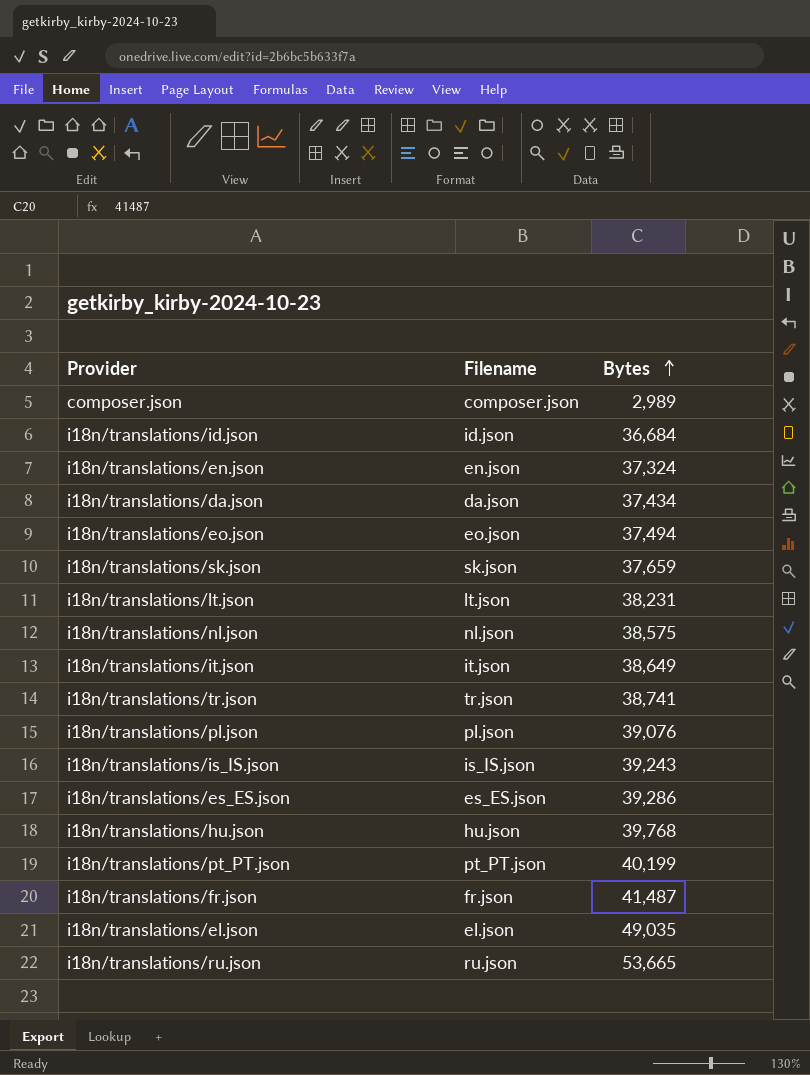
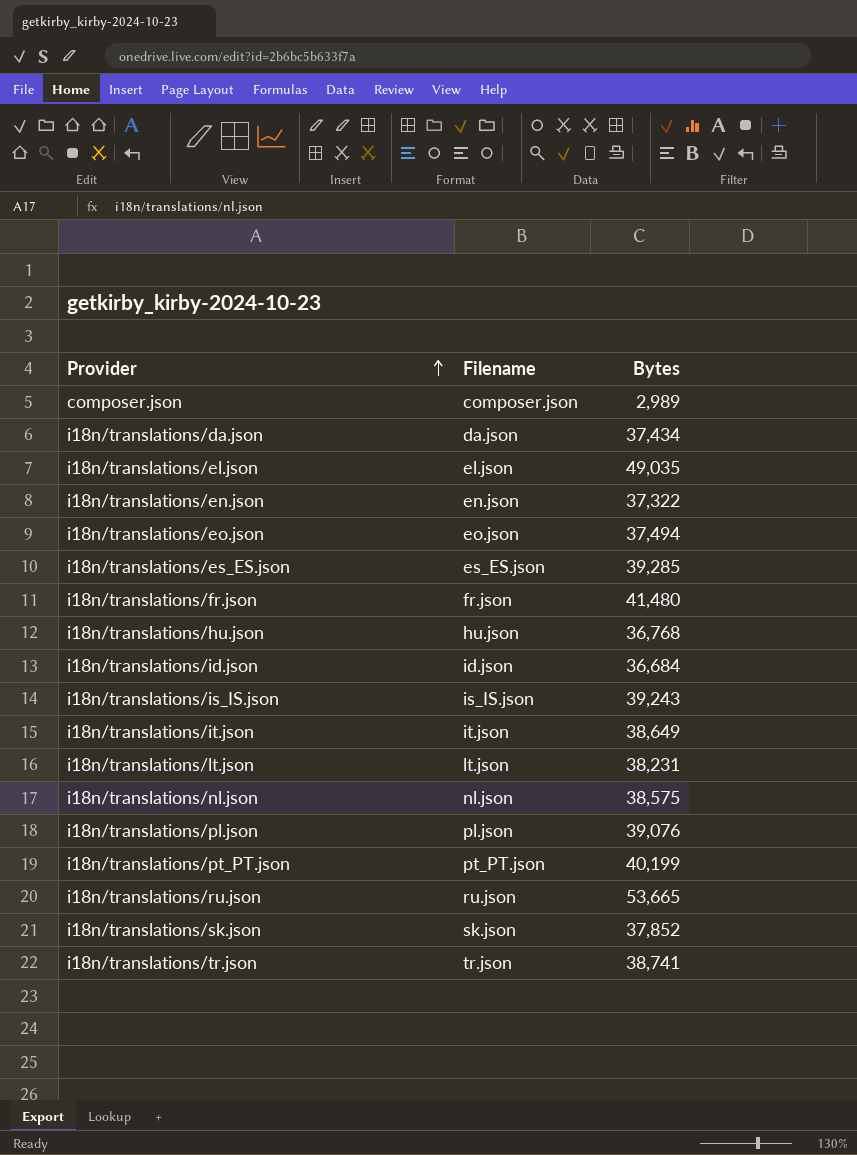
row order: Bytes ascending -> Provider ascending
i18n/translations/en.json | Bytes: 37,324 -> 37,322
i18n/translations/es_ES.json | Bytes: 39,286 -> 39,285
i18n/translations/fr.json | Bytes: 41,487 -> 41,480
i18n/translations/hu.json | Bytes: 39,768 -> 36,768
i18n/translations/sk.json | Bytes: 37,659 -> 37,852

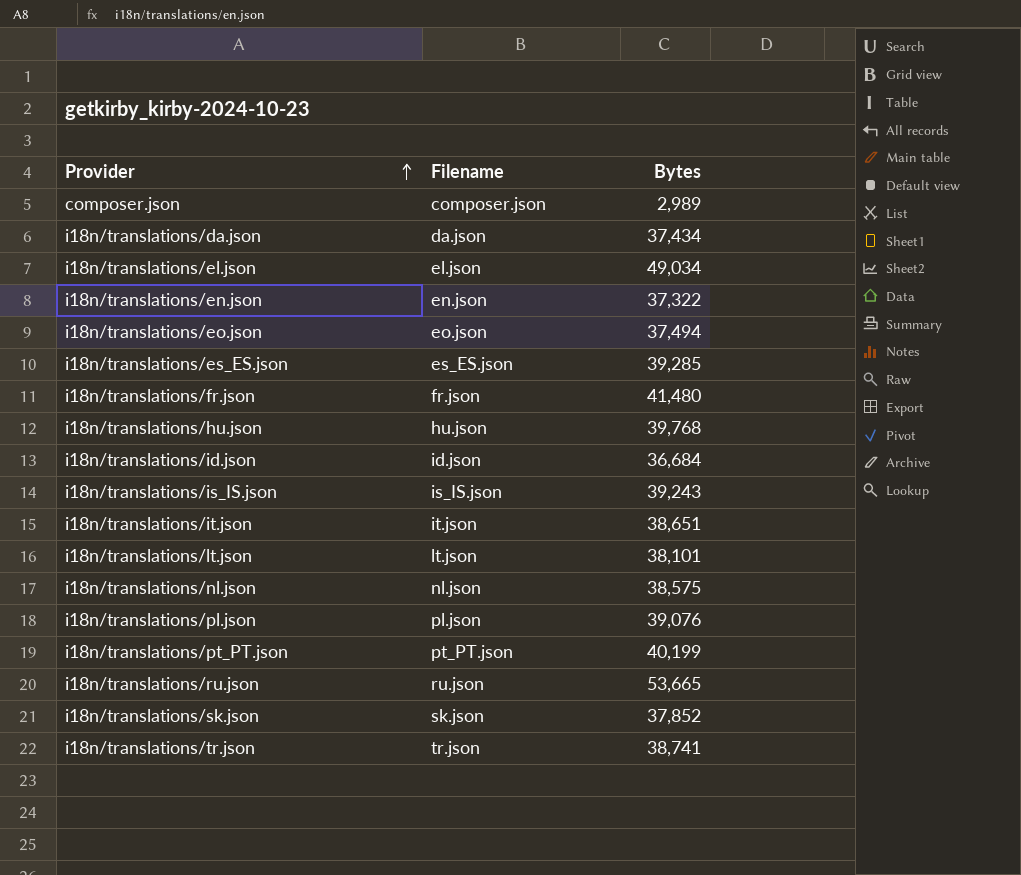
i18n/translations/el.json | Bytes: 49,035 -> 49,034
i18n/translations/hu.json | Bytes: 36,768 -> 39,768
i18n/translations/it.json | Bytes: 38,649 -> 38,651
i18n/translations/lt.json | Bytes: 38,231 -> 38,101

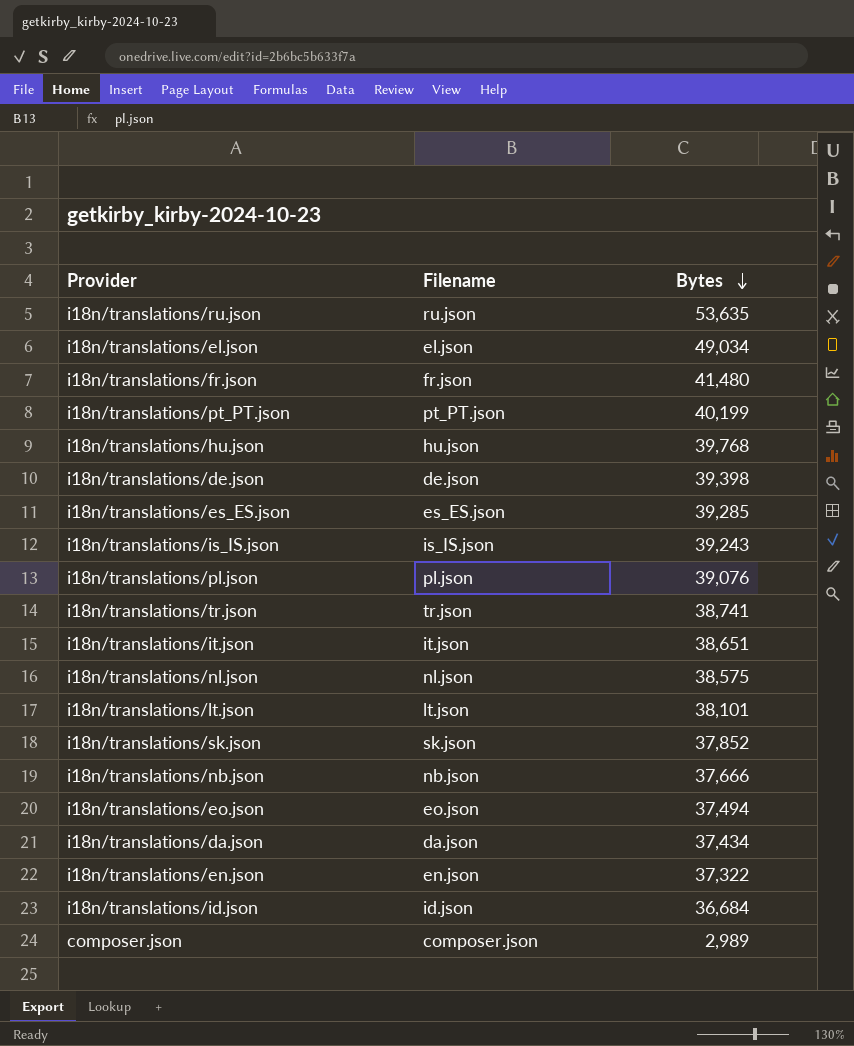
row order: Provider ascending -> Bytes descending
i18n/translations/ru.json | Bytes: 53,665 -> 53,635
row i18n/translations/de.json: none -> de.json | 39,398
row i18n/translations/nb.json: none -> nb.json | 37,666

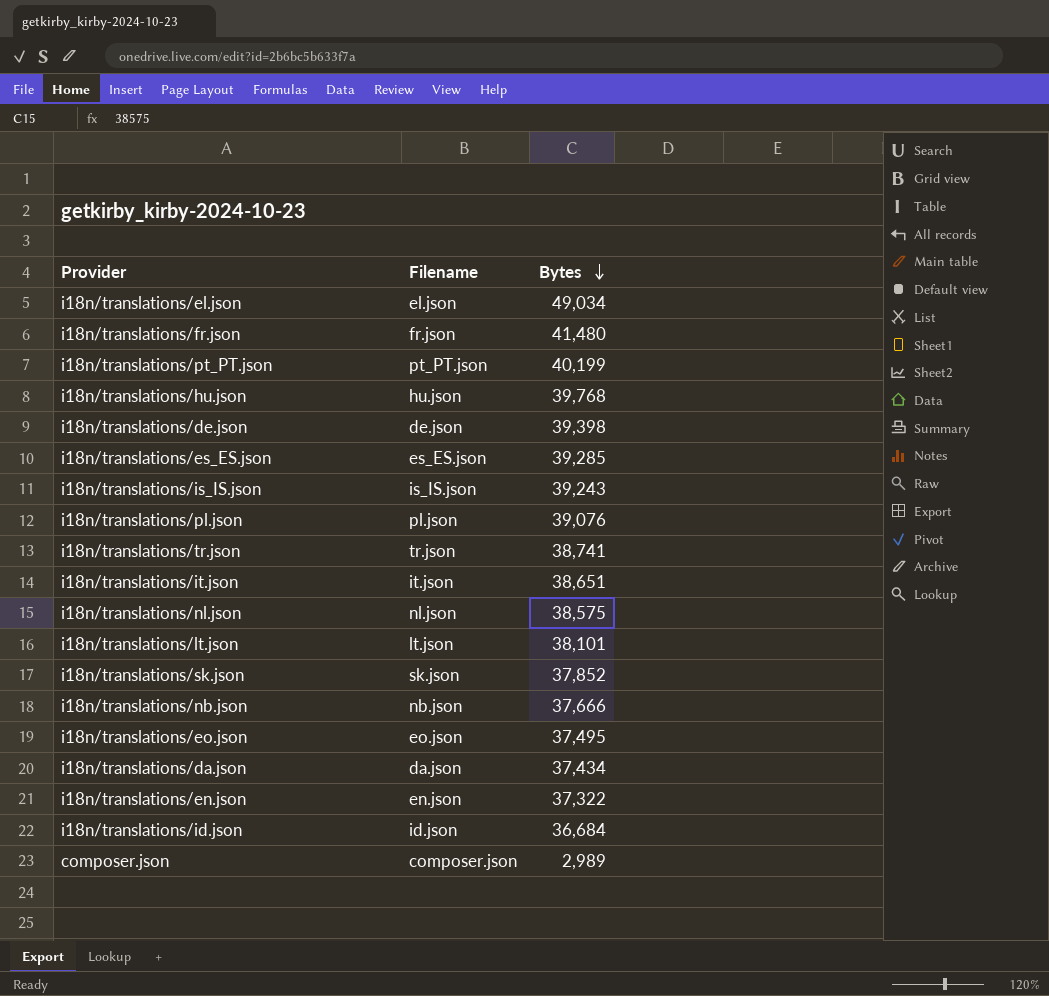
row i18n/translations/ru.json: ru.json | 53,635 -> none
i18n/translations/eo.json | Bytes: 37,494 -> 37,495

